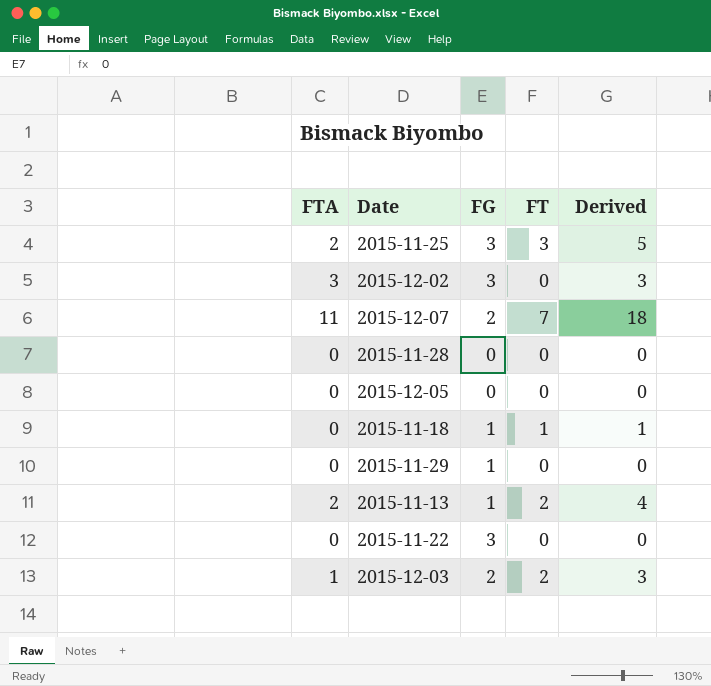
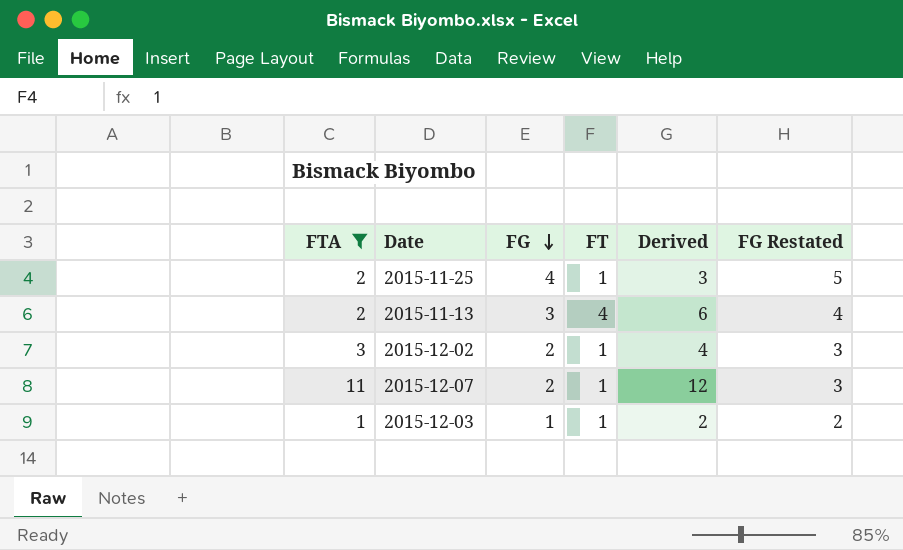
filter: none -> FTA != 0
row order: none -> FG descending
column FG Restated | formula: none -> [FG] + 1
2015-11-25 | FG: 3 -> 4
2015-11-25 | FT: 3 -> 1
2015-11-25 | Derived: 5 -> 3
2015-11-13 | FG: 1 -> 3
2015-11-13 | FT: 2 -> 4
2015-11-13 | Derived: 4 -> 6
2015-12-02 | FG: 3 -> 2
2015-12-02 | FT: 0 -> 1
2015-12-02 | Derived: 3 -> 4
2015-12-07 | FT: 7 -> 1
2015-12-07 | Derived: 18 -> 12
2015-12-03 | FG: 2 -> 1
2015-12-03 | FT: 2 -> 1
2015-12-03 | Derived: 3 -> 2

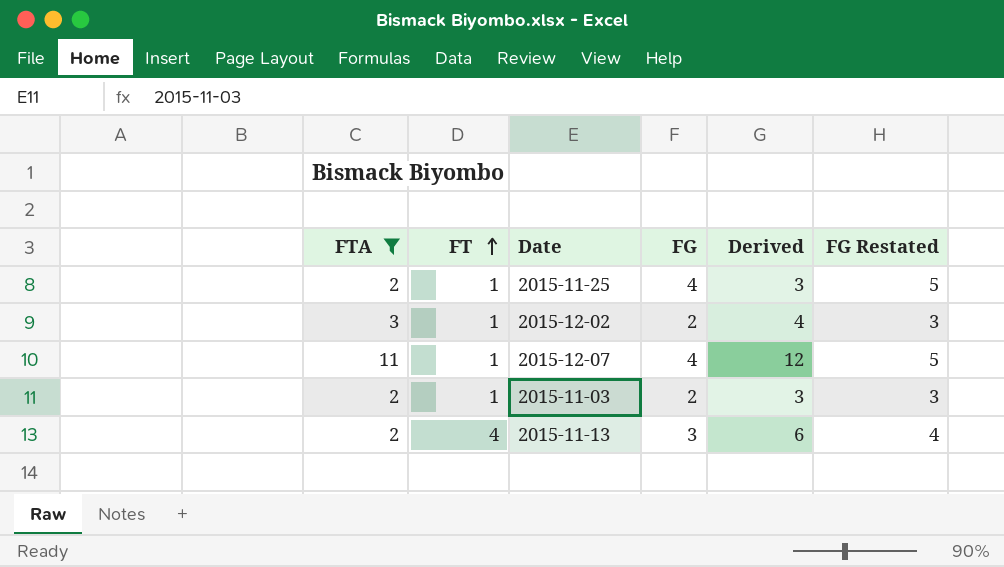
row order: FG descending -> FT ascending
column FT | position: 4 -> 2
row 2015-12-03: 1 | 1 | 1 | 2 | 2 -> none
2015-12-07 | FG: 2 -> 4
2015-12-07 | FG Restated: 3 -> 5
row 2015-11-03: none -> 2 | 1 | 2 | 3 | 3

